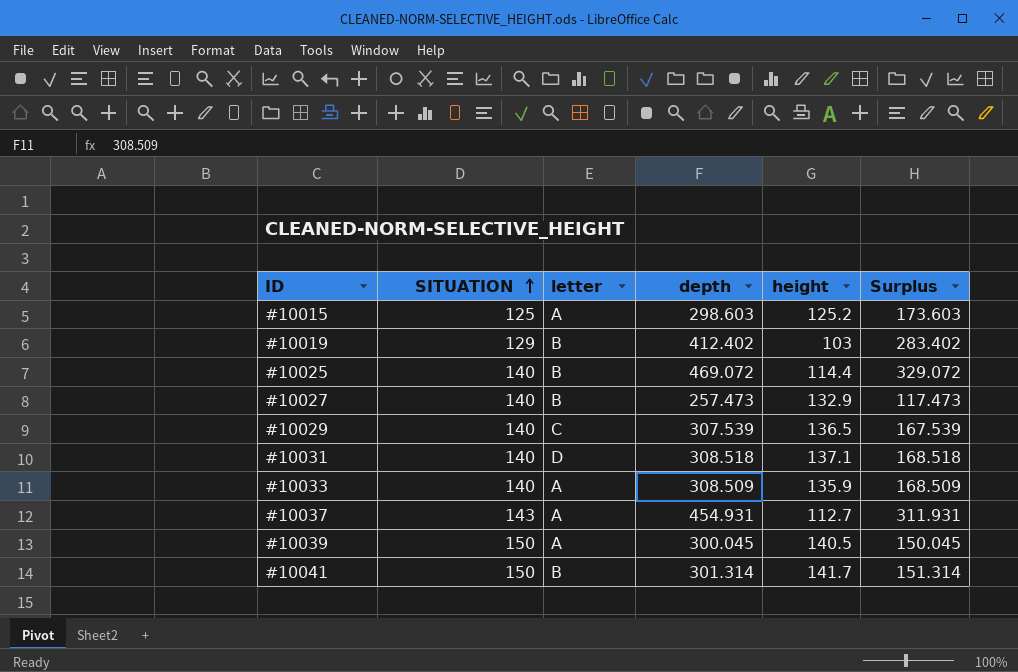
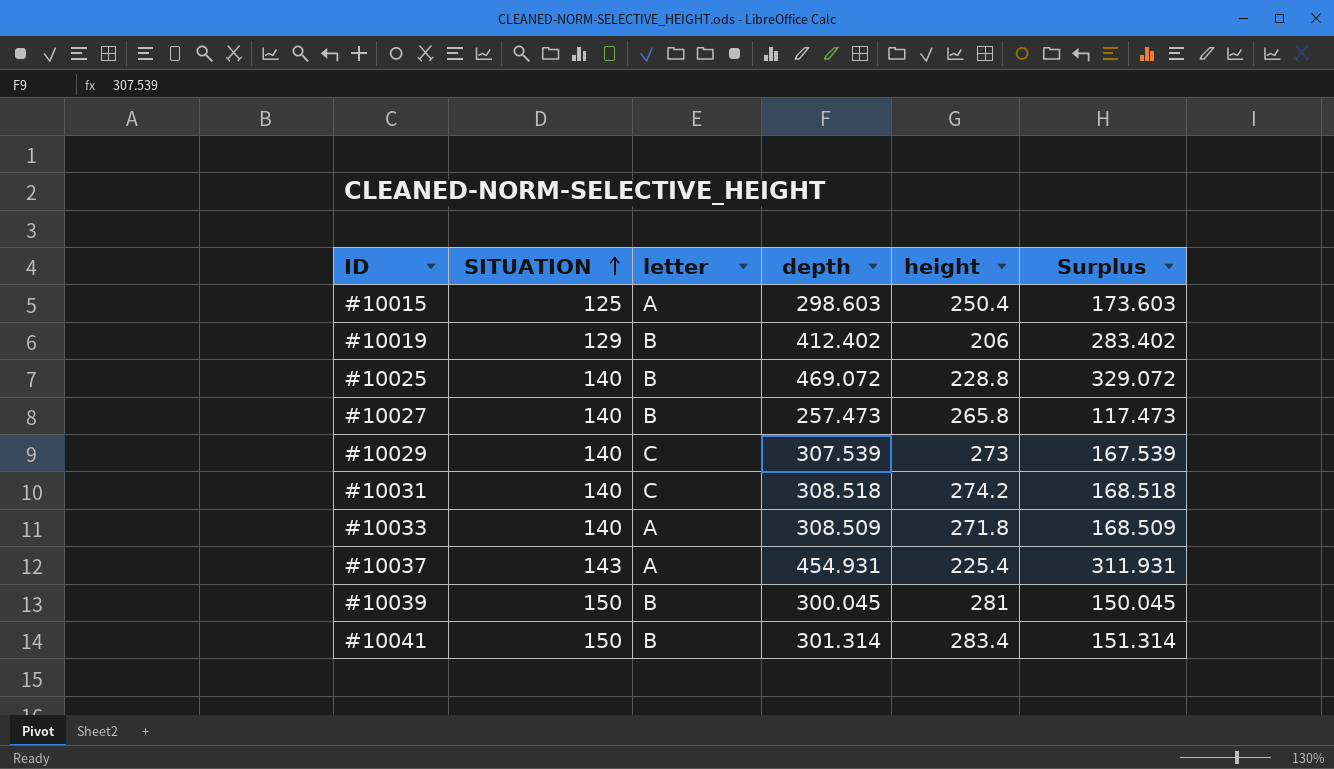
#10015 | height: 125.2 -> 250.4
#10019 | height: 103 -> 206
#10025 | height: 114.4 -> 228.8
#10027 | height: 132.9 -> 265.8
#10029 | height: 136.5 -> 273
#10031 | letter: D -> C
#10031 | height: 137.1 -> 274.2
#10033 | height: 135.9 -> 271.8
#10037 | height: 112.7 -> 225.4
#10039 | letter: A -> B
#10039 | height: 140.5 -> 281
#10041 | height: 141.7 -> 283.4

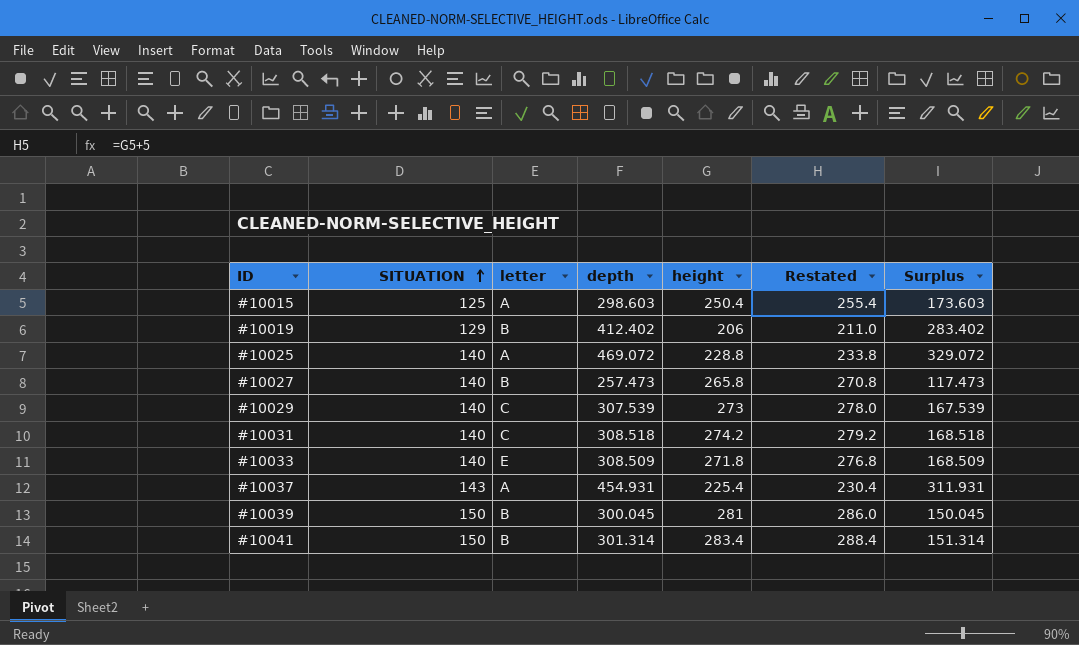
column Restated | formula: none -> [height] + 5
#10025 | letter: B -> A
#10033 | letter: A -> E

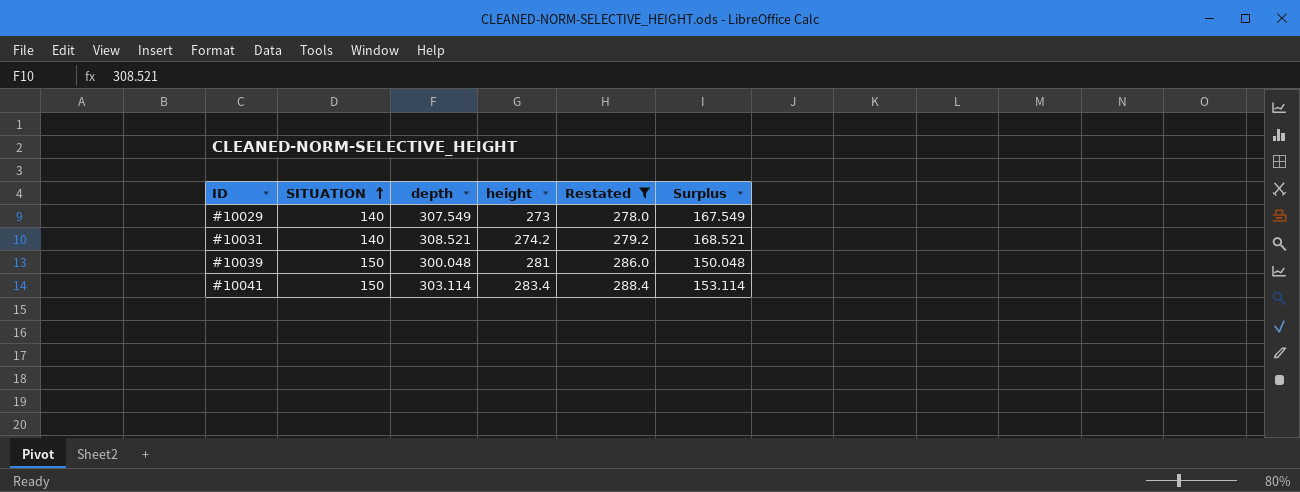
filter: none -> Restated >= 278.0
column letter | position: 3 -> none
#10029 | depth: 307.539 -> 307.549
#10029 | Surplus: 167.539 -> 167.549
#10031 | depth: 308.518 -> 308.521
#10031 | Surplus: 168.518 -> 168.521
#10039 | depth: 300.045 -> 300.048
#10039 | Surplus: 150.045 -> 150.048
#10041 | depth: 301.314 -> 303.114
#10041 | Surplus: 151.314 -> 153.114

